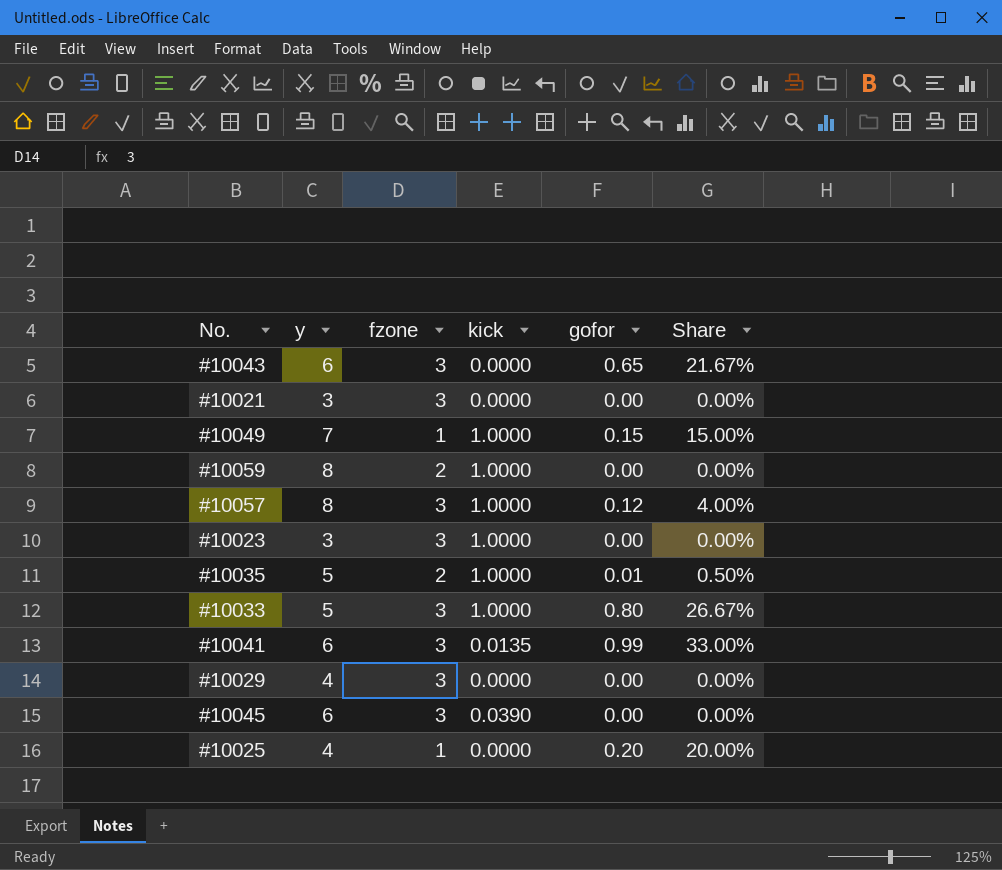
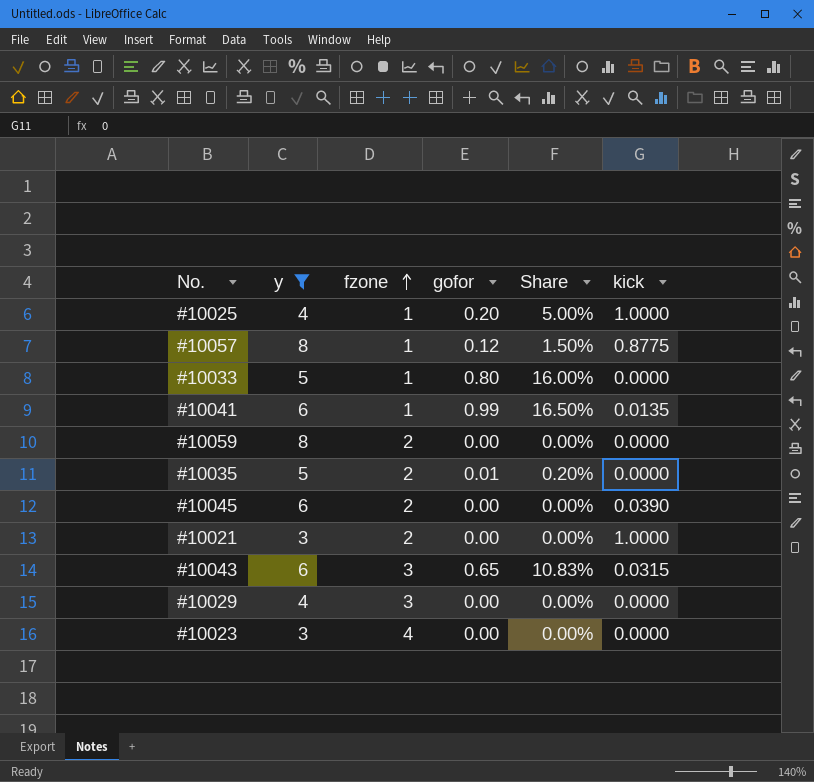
filter: none -> y != 7
row order: none -> fzone ascending
column Share | formula: [gofor] / [fzone] -> [gofor] / [y]
column kick | position: 4 -> 6
#10025 | kick: 0.0000 -> 1.0000
#10057 | fzone: 3 -> 1
#10057 | kick: 1.0000 -> 0.8775
#10033 | fzone: 3 -> 1
#10033 | kick: 1.0000 -> 0.0000
#10041 | fzone: 3 -> 1
#10059 | kick: 1.0000 -> 0.0000
#10035 | kick: 1.0000 -> 0.0000
#10045 | fzone: 3 -> 2
#10021 | fzone: 3 -> 2
#10021 | kick: 0.0000 -> 1.0000
#10043 | kick: 0.0000 -> 0.0315
#10023 | fzone: 3 -> 4
#10023 | kick: 1.0000 -> 0.0000

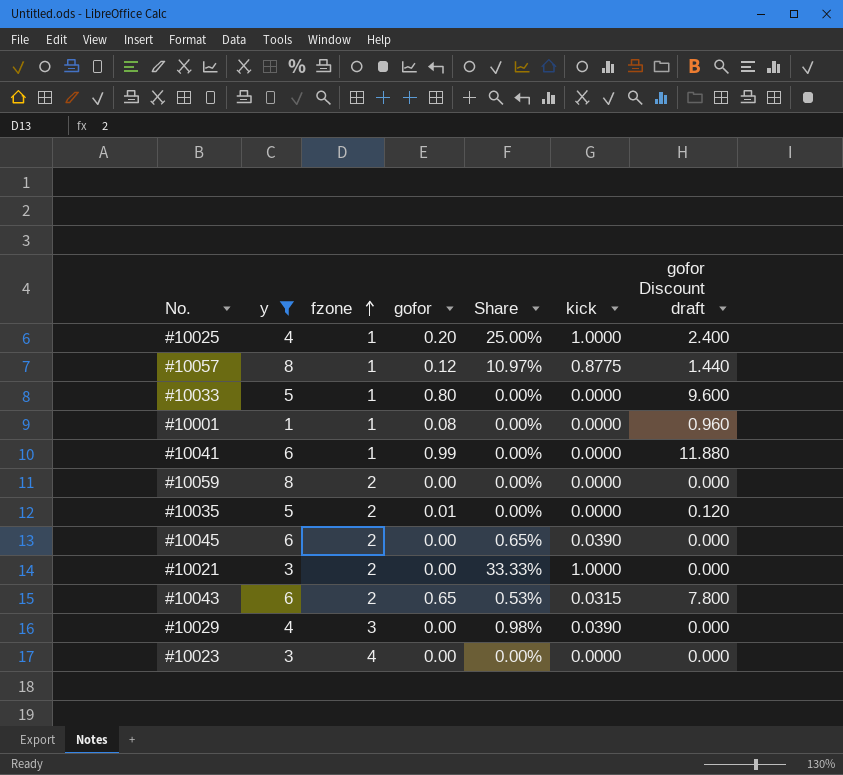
column Share | formula: [gofor] / [y] -> [kick] / [y]
column gofor Discount draft | formula: none -> [gofor] * 12
row #10001: none -> 1 | 1 | 0.08 | 0.00% | 0.0000 | 0.960
#10041 | kick: 0.0135 -> 0.0000
#10043 | fzone: 3 -> 2
#10029 | kick: 0.0000 -> 0.0390

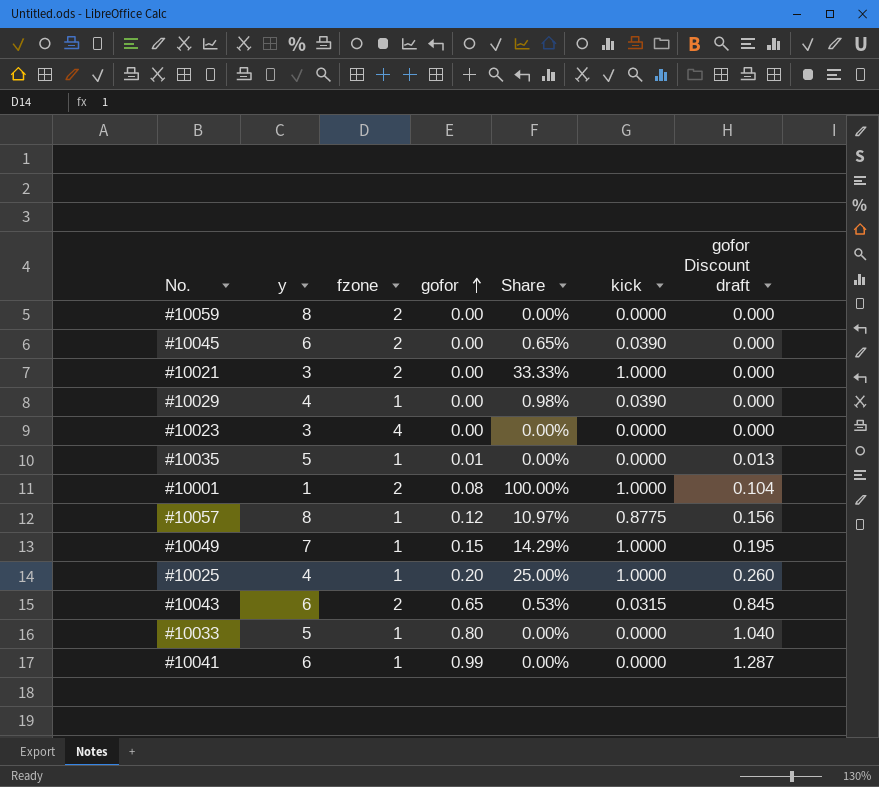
filter: y != 7 -> none
row order: fzone ascending -> gofor ascending
column gofor Discount draft | formula: [gofor] * 12 -> [gofor] * 1.3
#10029 | fzone: 3 -> 1
#10035 | fzone: 2 -> 1
#10001 | fzone: 1 -> 2
#10001 | Share: 0.00% -> 100.00%
#10001 | kick: 0.0000 -> 1.0000

